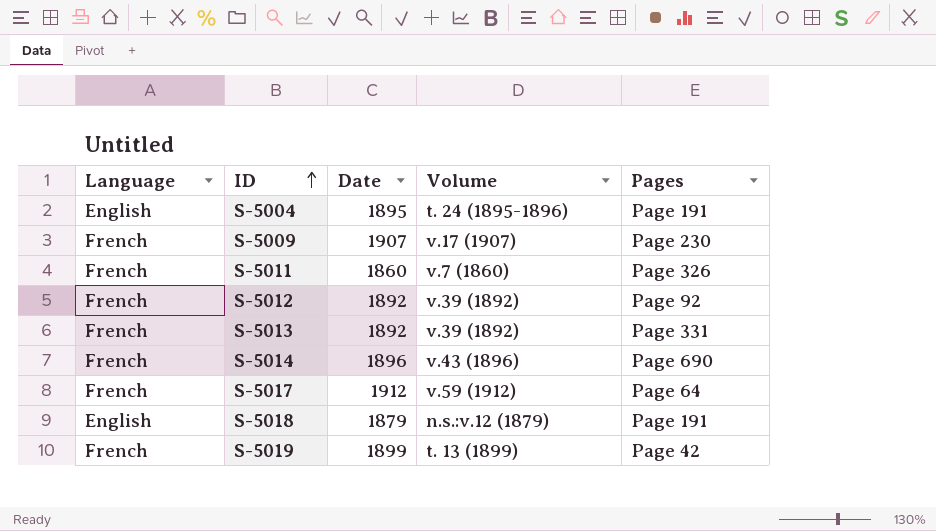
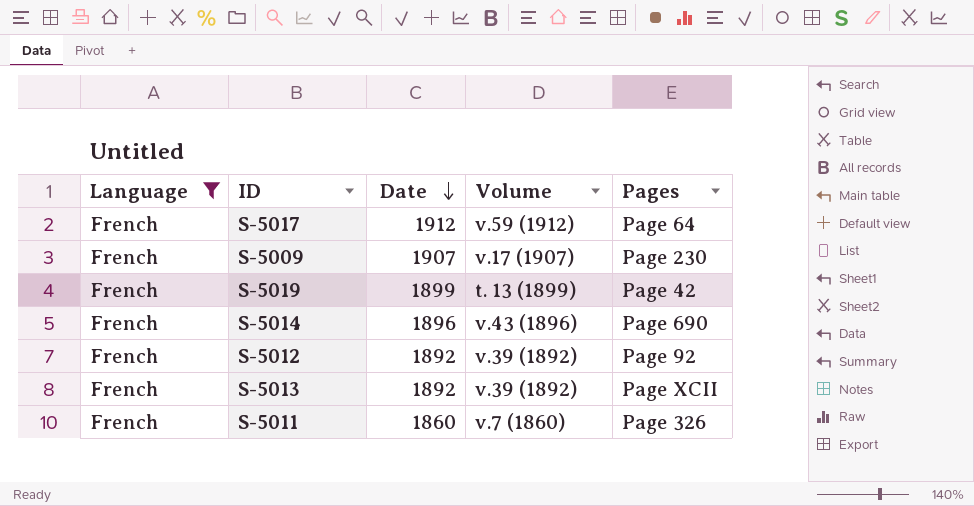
filter: none -> Language = French
row order: ID ascending -> Date descending
S-5013 | Pages: Page 331 -> Page XCII

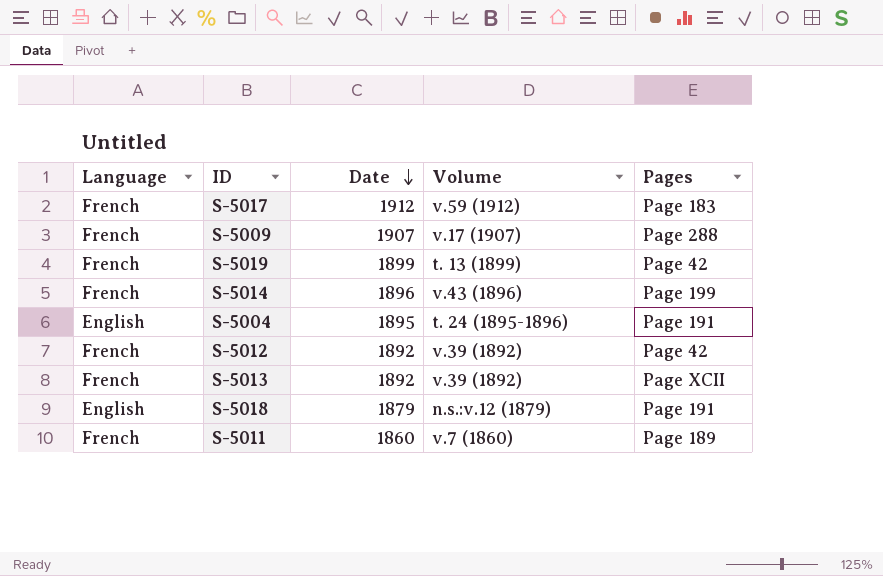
filter: Language = French -> none
S-5017 | Pages: Page 64 -> Page 183
S-5009 | Pages: Page 230 -> Page 288
S-5014 | Pages: Page 690 -> Page 199
S-5012 | Pages: Page 92 -> Page 42
S-5011 | Pages: Page 326 -> Page 189

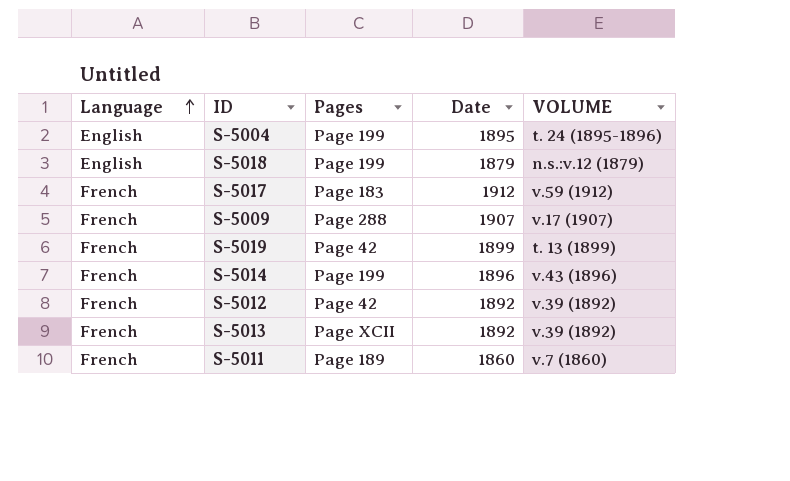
row order: Date descending -> Language ascending
column Pages | position: 5 -> 3
column name: Volume -> VOLUME
S-5004 | Pages: Page 191 -> Page 199
S-5018 | Pages: Page 191 -> Page 199

